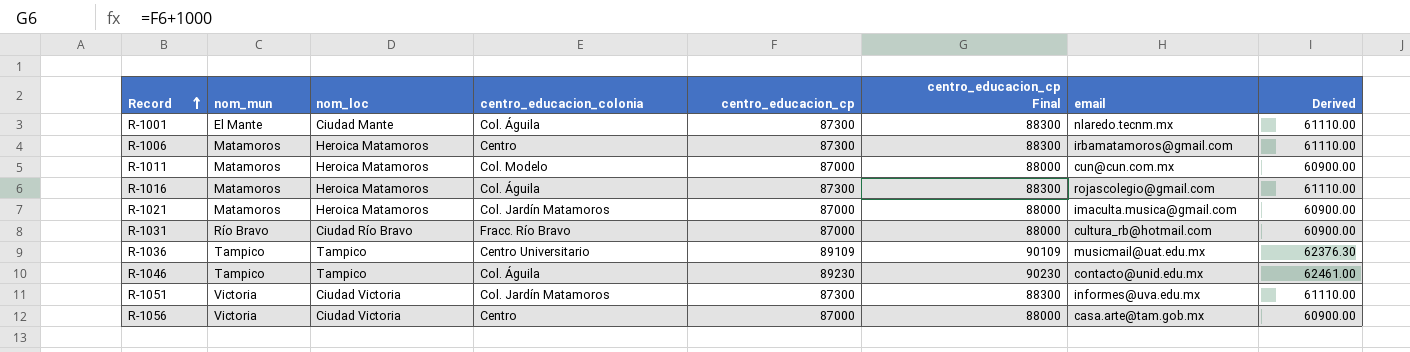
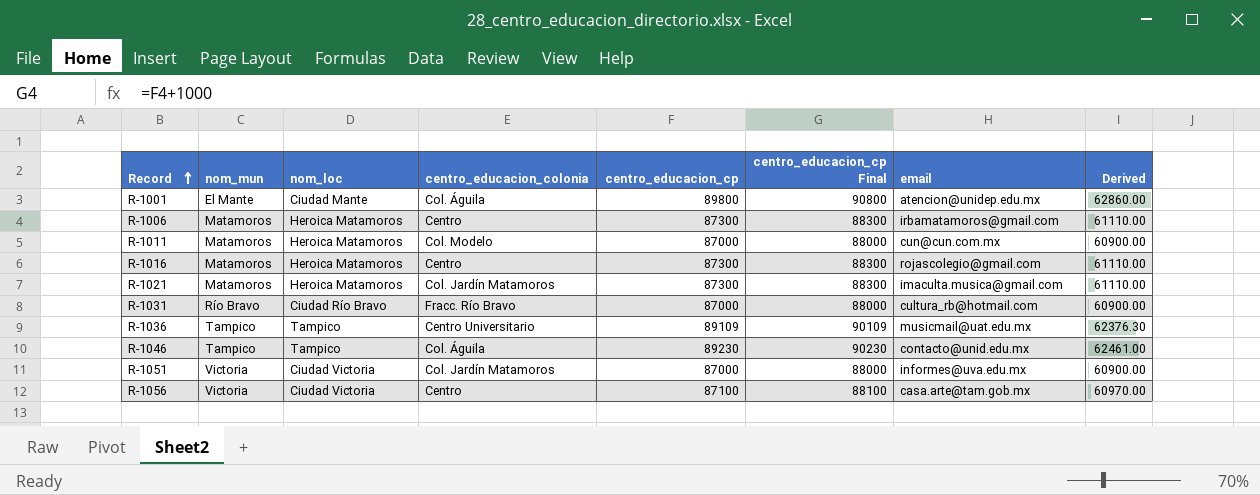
R-1001 | centro_educacion_cp: 87300 -> 89800
R-1001 | centro_educacion_cp Final: 88300 -> 90800
R-1001 | email: nlaredo.tecnm.mx -> atencion@unidep.edu.mx
R-1001 | Derived: 61110.00 -> 62860.00
R-1016 | centro_educacion_colonia: Col. Águila -> Centro
R-1021 | centro_educacion_cp: 87000 -> 87300
R-1021 | centro_educacion_cp Final: 88000 -> 88300
R-1021 | Derived: 60900.00 -> 61110.00
R-1051 | centro_educacion_cp: 87300 -> 87000
R-1051 | centro_educacion_cp Final: 88300 -> 88000
R-1051 | Derived: 61110.00 -> 60900.00
R-1056 | centro_educacion_cp: 87000 -> 87100
R-1056 | centro_educacion_cp Final: 88000 -> 88100
R-1056 | Derived: 60900.00 -> 60970.00

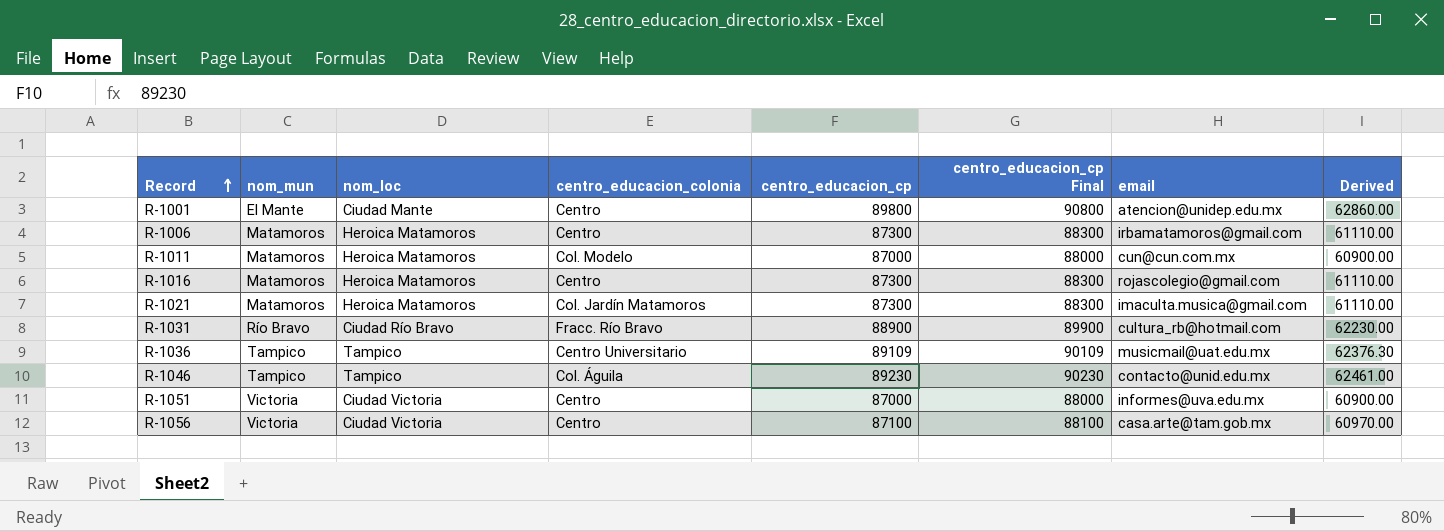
R-1001 | centro_educacion_colonia: Col. Águila -> Centro
R-1031 | centro_educacion_cp: 87000 -> 88900
R-1031 | centro_educacion_cp Final: 88000 -> 89900
R-1031 | Derived: 60900.00 -> 62230.00
R-1051 | centro_educacion_colonia: Col. Jardín Matamoros -> Centro

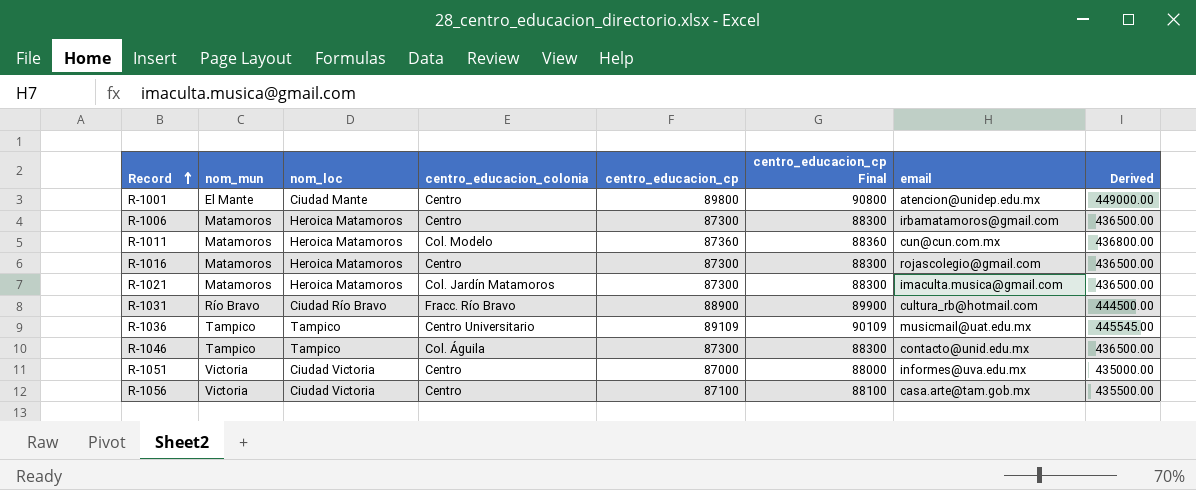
column Derived | formula: [centro_educacion_cp] * 0.7 -> [centro_educacion_cp] * 5
R-1011 | centro_educacion_cp: 87000 -> 87360
R-1011 | centro_educacion_cp Final: 88000 -> 88360
R-1046 | centro_educacion_cp: 89230 -> 87300
R-1046 | centro_educacion_cp Final: 90230 -> 88300

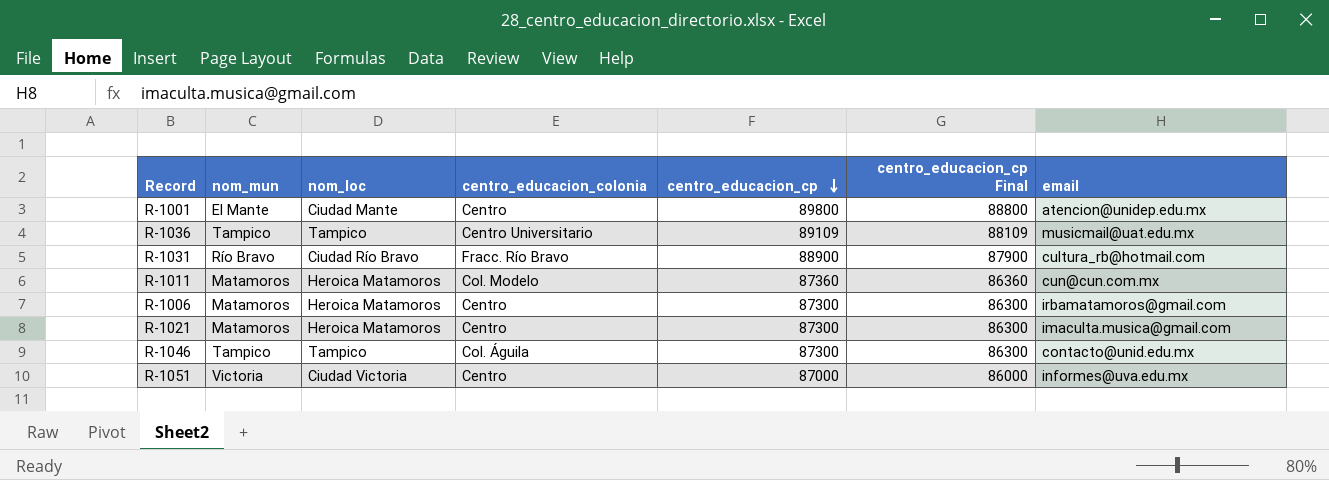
row order: Record ascending -> centro_educacion_cp descending
column Derived | formula: [centro_educacion_cp] * 5 -> none
column centro_educacion_cp Final | formula: [centro_educacion_cp] + 1000 -> [centro_educacion_cp] - 1000
row R-1016: Matamoros | Heroica Matamoros | Centro | 87300 | 88300 | rojascolegio@gmail.com | 436500.00 -> none
row R-1056: Victoria | Ciudad Victoria | Centro | 87100 | 88100 | casa.arte@tam.gob.mx | 435500.00 -> none
R-1021 | centro_educacion_colonia: Col. Jardín Matamoros -> Centro

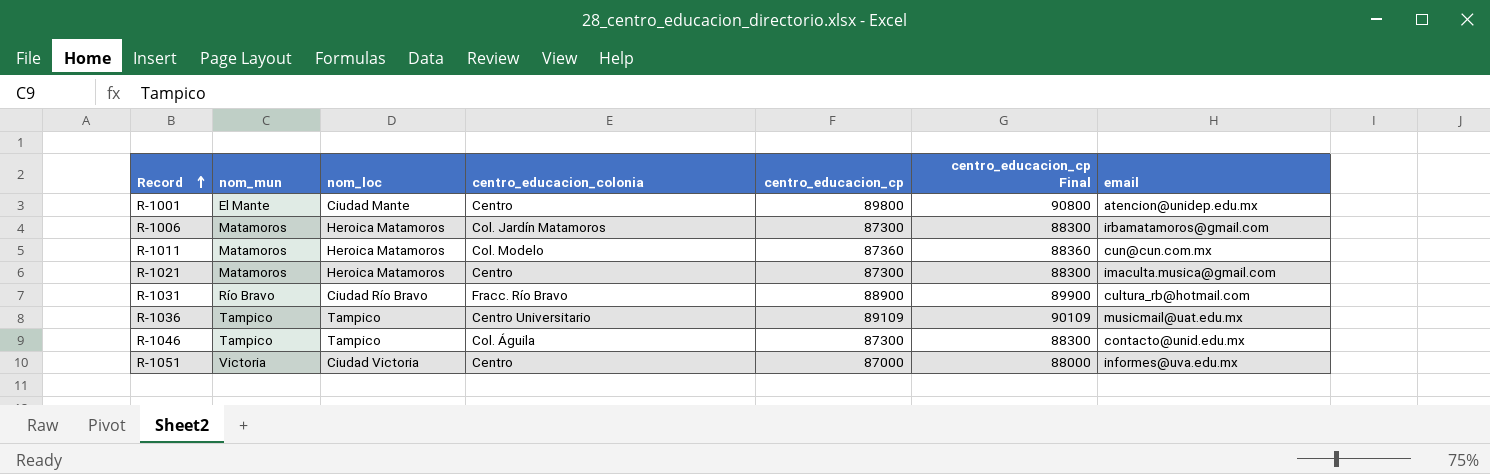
row order: centro_educacion_cp descending -> Record ascending
column centro_educacion_cp Final | formula: [centro_educacion_cp] - 1000 -> [centro_educacion_cp] + 1000
R-1006 | centro_educacion_colonia: Centro -> Col. Jardín Matamoros

